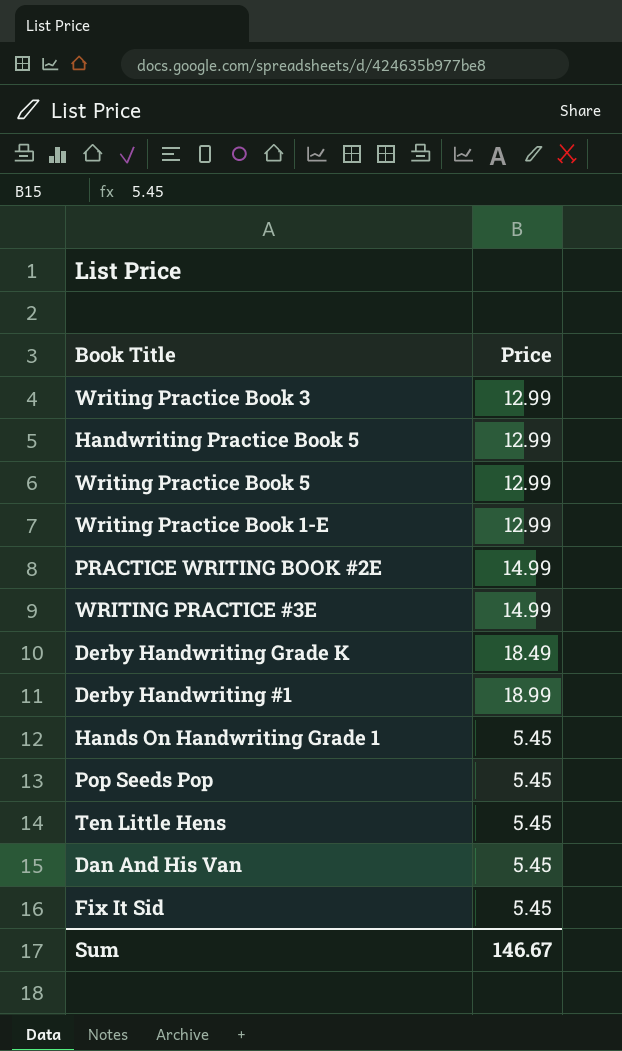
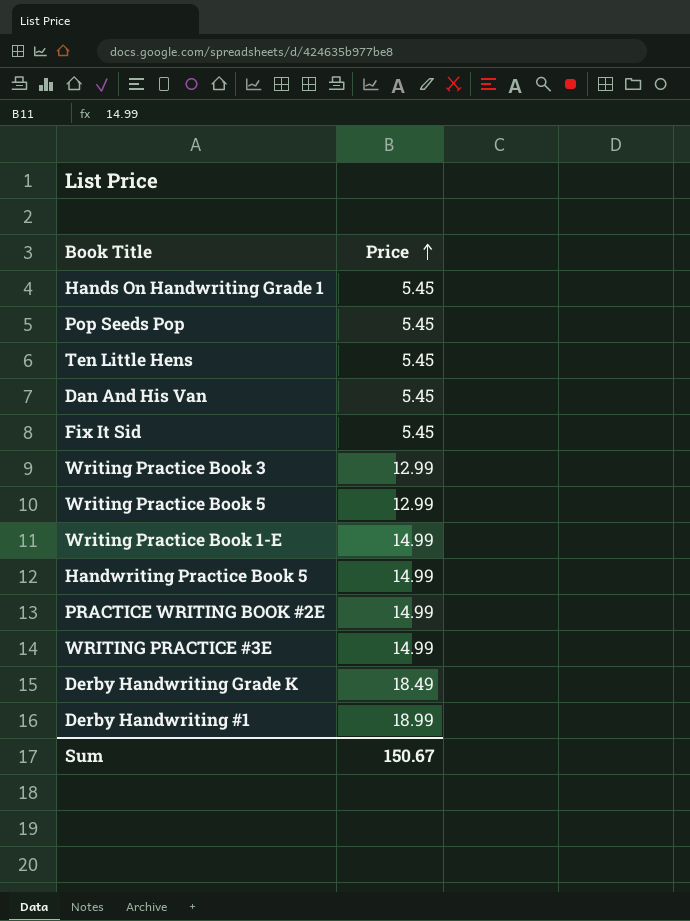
row order: none -> Price ascending
Writing Practice Book 1-E | Price: 12.99 -> 14.99
Handwriting Practice Book 5 | Price: 12.99 -> 14.99
Sum | Price: 146.67 -> 150.67

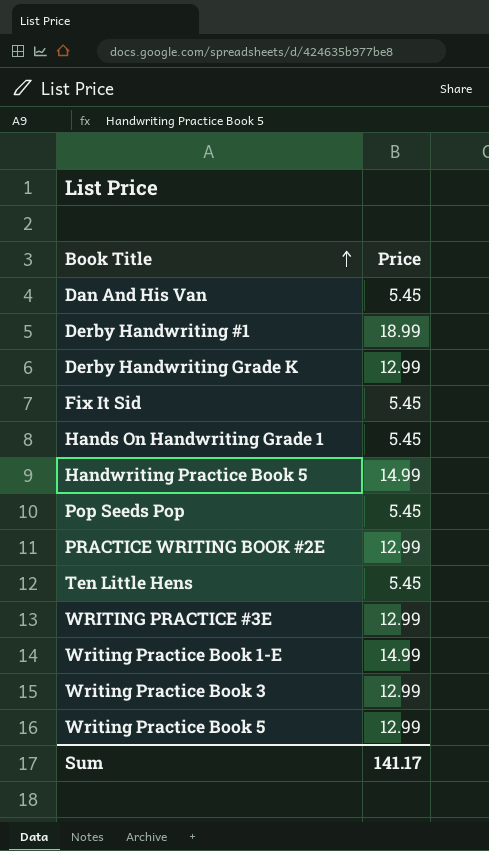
row order: Price ascending -> Book Title ascending
Derby Handwriting Grade K | Price: 18.49 -> 12.99
PRACTICE WRITING BOOK #2E | Price: 14.99 -> 12.99
WRITING PRACTICE #3E | Price: 14.99 -> 12.99
Sum | Price: 150.67 -> 141.17

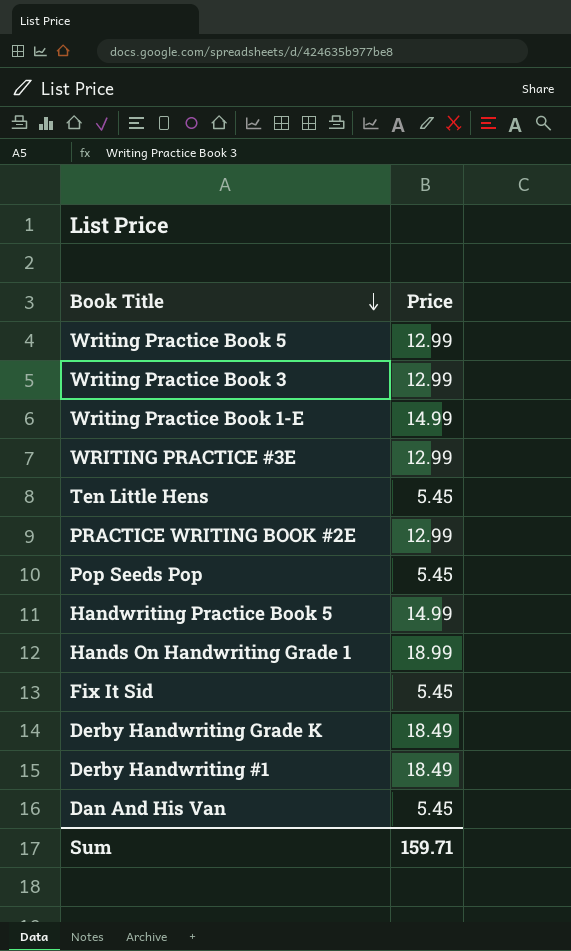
row order: Book Title ascending -> Book Title descending
Hands On Handwriting Grade 1 | Price: 5.45 -> 18.99
Derby Handwriting Grade K | Price: 12.99 -> 18.49
Derby Handwriting #1 | Price: 18.99 -> 18.49
Sum | Price: 141.17 -> 159.71

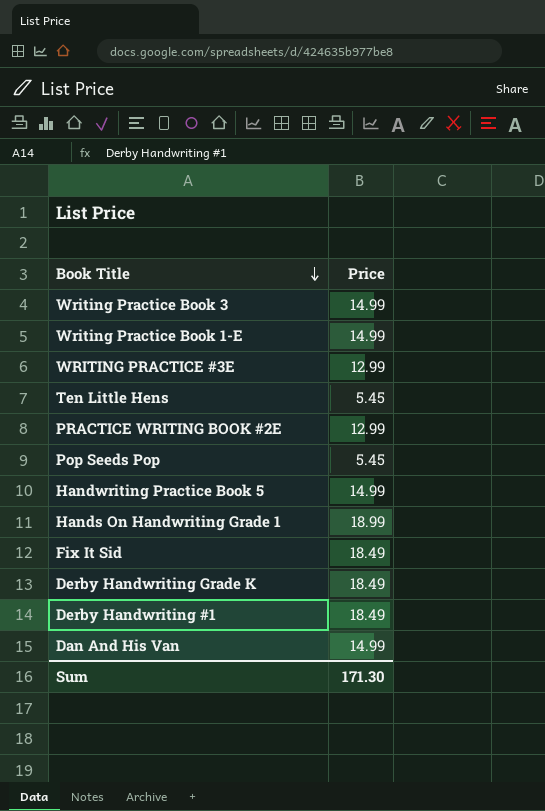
row Writing Practice Book 5: 12.99 -> none
Writing Practice Book 3 | Price: 12.99 -> 14.99
Fix It Sid | Price: 5.45 -> 18.49
Dan And His Van | Price: 5.45 -> 14.99
Sum | Price: 159.71 -> 171.30

